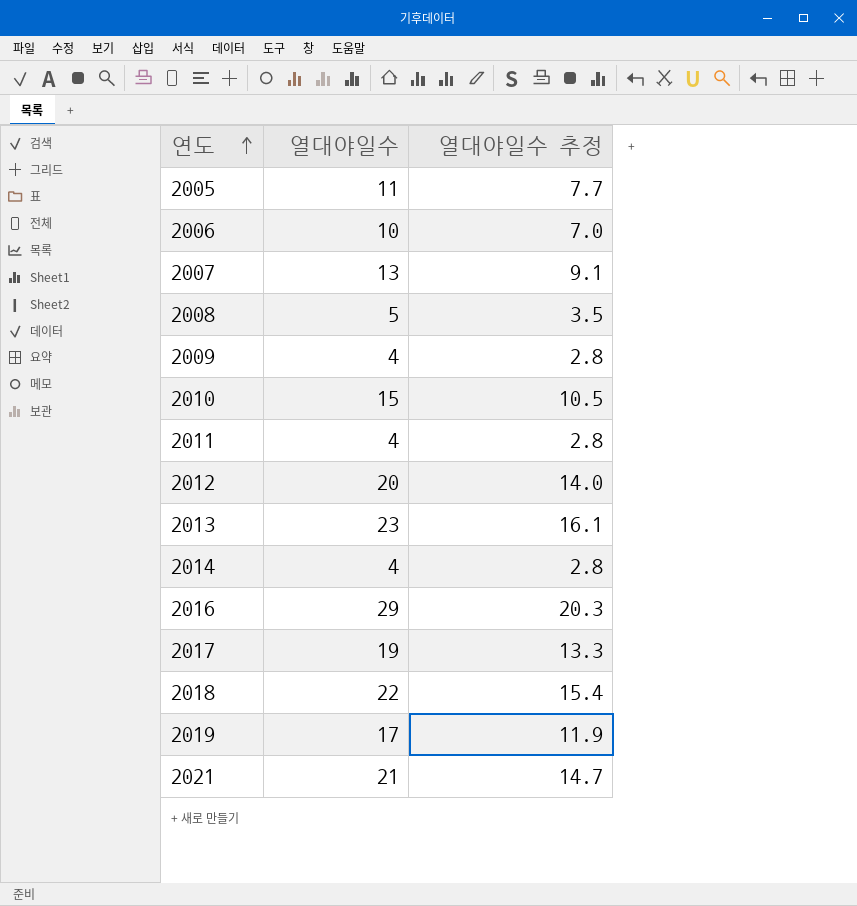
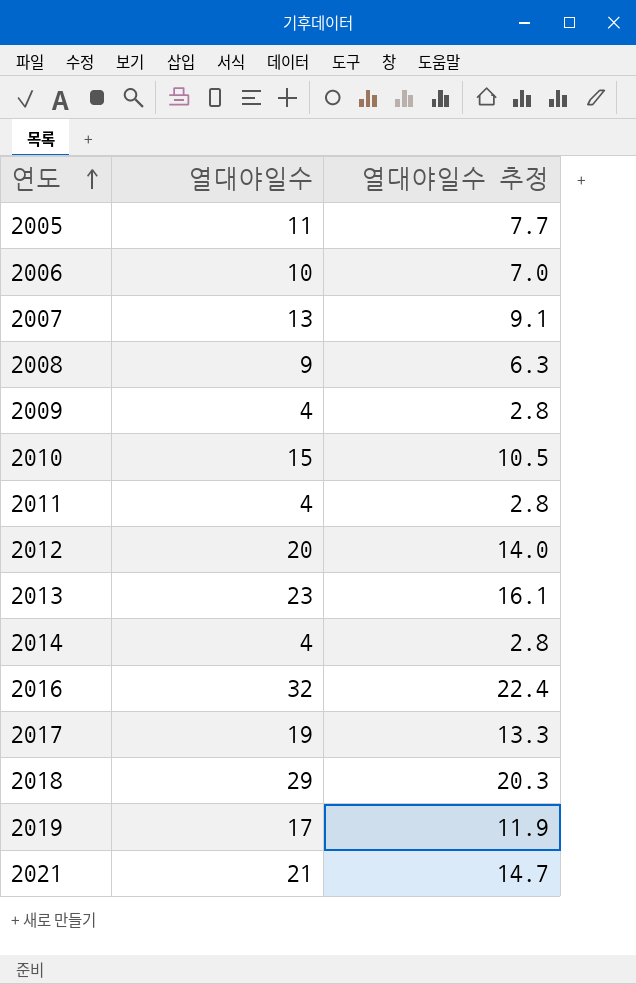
2008 | 열대야일수: 5 -> 9
2008 | 열대야일수 추정: 3.5 -> 6.3
2016 | 열대야일수: 29 -> 32
2016 | 열대야일수 추정: 20.3 -> 22.4
2018 | 열대야일수: 22 -> 29
2018 | 열대야일수 추정: 15.4 -> 20.3

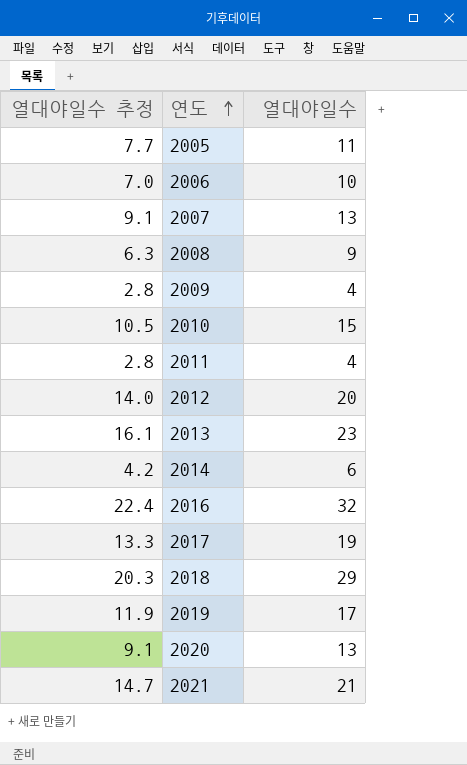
column 열대야일수 추정 | position: 3 -> 1
2014 | 열대야일수 추정: 2.8 -> 4.2
2014 | 열대야일수: 4 -> 6
row 2020: none -> 9.1 | 13

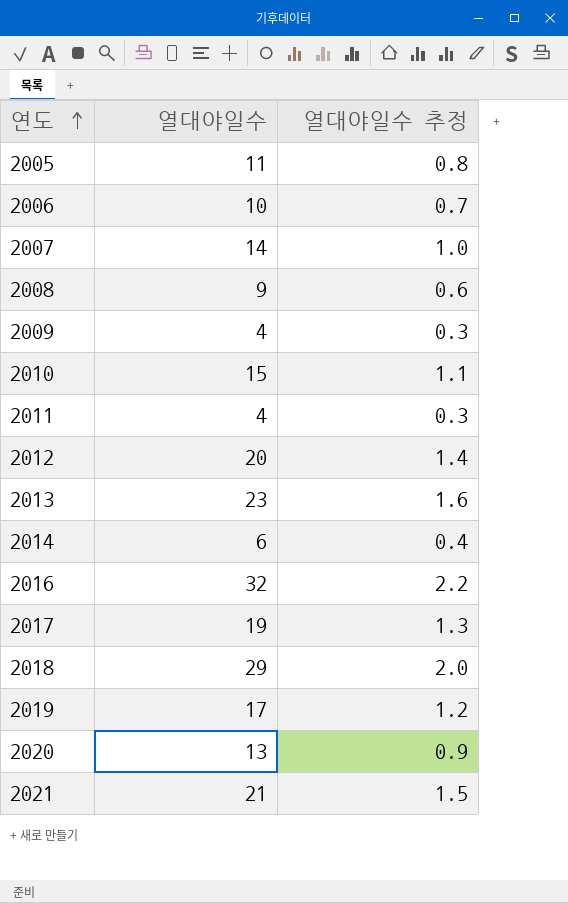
column 열대야일수 추정 | formula: [열대야일수] * 0.7 -> [열대야일수] * 0.07
column 열대야일수 추정 | position: 1 -> 3
2007 | 열대야일수: 13 -> 14

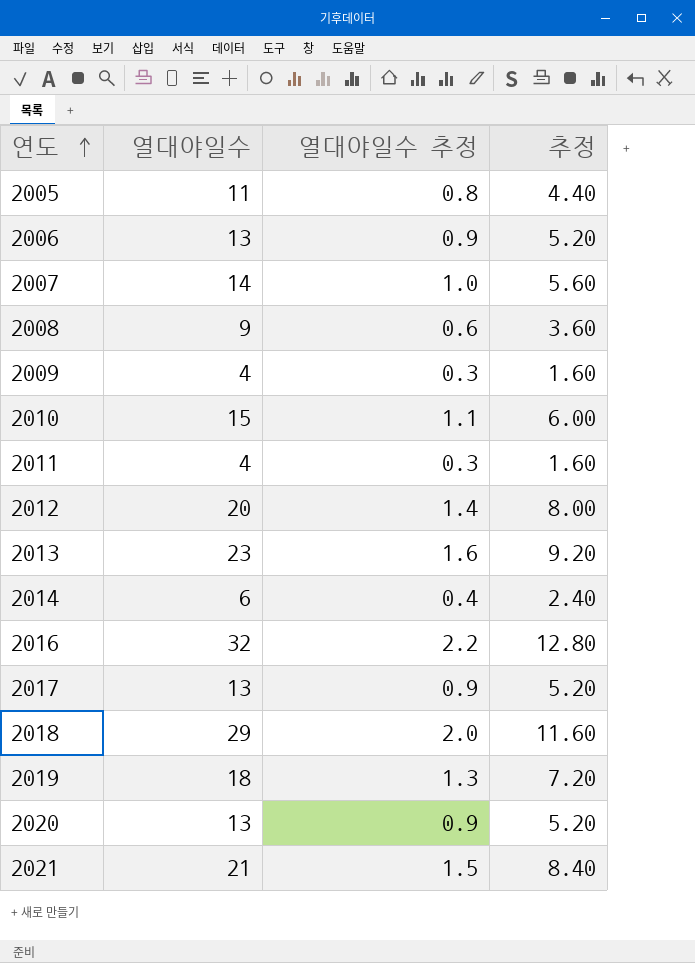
column 추정 | formula: none -> [열대야일수] * 0.4
2006 | 열대야일수: 10 -> 13
2006 | 열대야일수 추정: 0.7 -> 0.9
2017 | 열대야일수: 19 -> 13
2017 | 열대야일수 추정: 1.3 -> 0.9
2019 | 열대야일수: 17 -> 18
2019 | 열대야일수 추정: 1.2 -> 1.3

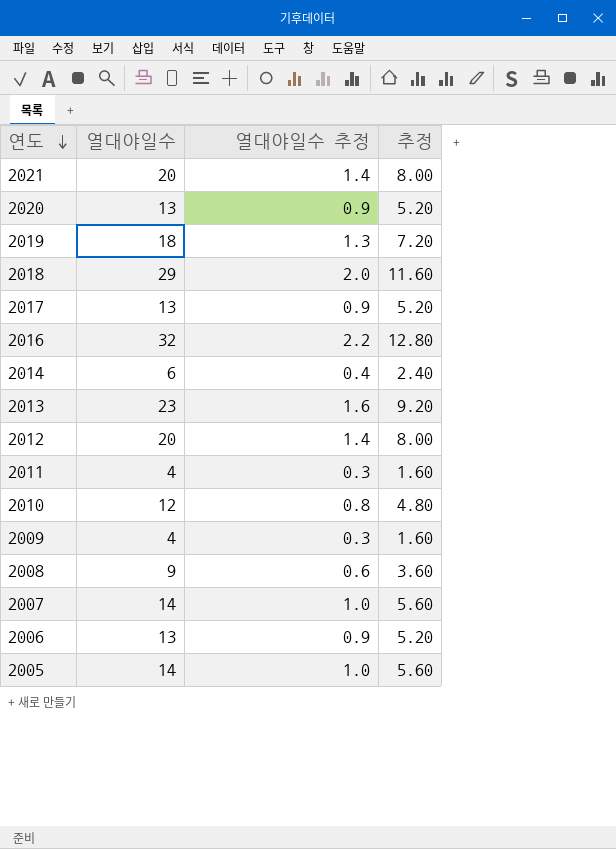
row order: 연도 ascending -> 연도 descending
2021 | 열대야일수: 21 -> 20
2021 | 열대야일수 추정: 1.5 -> 1.4
2021 | 추정: 8.40 -> 8.00
2010 | 열대야일수: 15 -> 12
2010 | 열대야일수 추정: 1.1 -> 0.8
2010 | 추정: 6.00 -> 4.80
2005 | 열대야일수: 11 -> 14
2005 | 열대야일수 추정: 0.8 -> 1.0
2005 | 추정: 4.40 -> 5.60

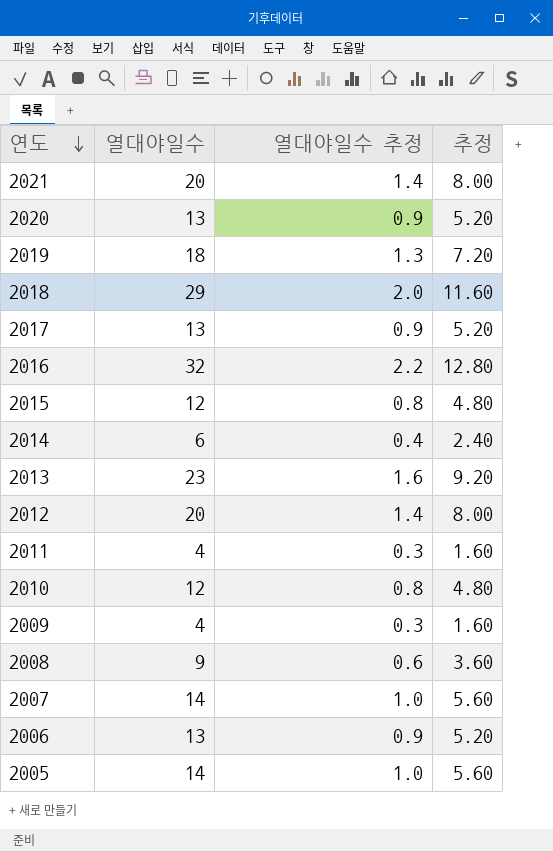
row 2015: none -> 12 | 0.8 | 4.80

